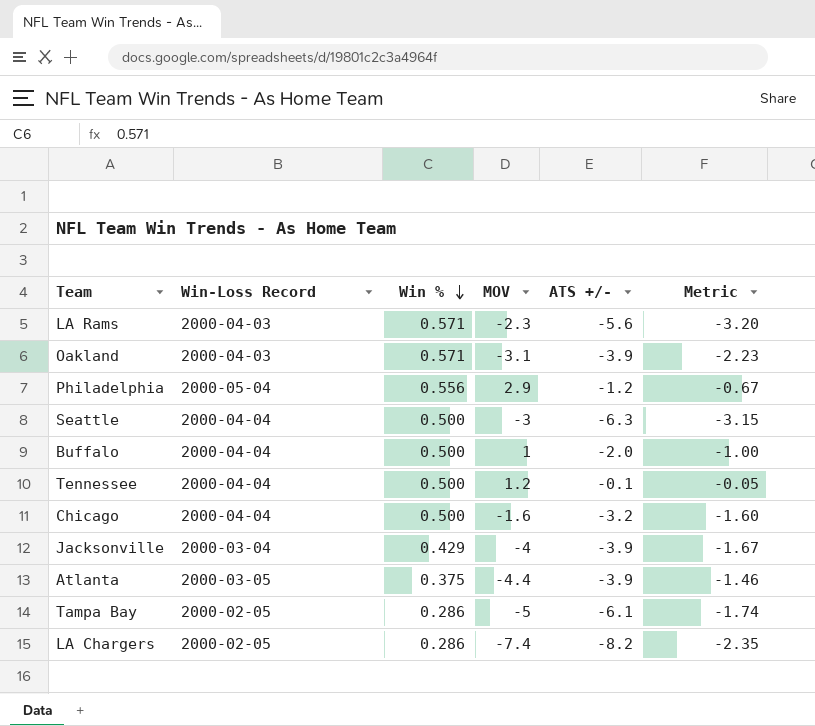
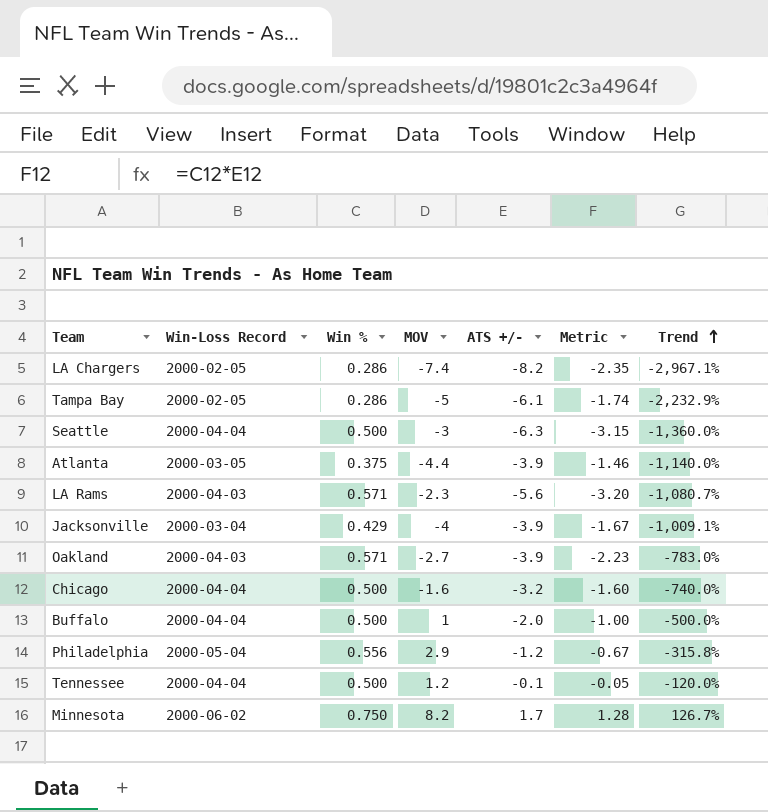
row order: Win % descending -> Trend ascending
column Trend | formula: none -> ([ATS +/-] - [Win %]) / [Win %]
Oakland | MOV: -3.1 -> -2.7
row Minnesota: none -> 2000-06-02 | 0.750 | 8.2 | 1.7 | 1.28 | 126.7%

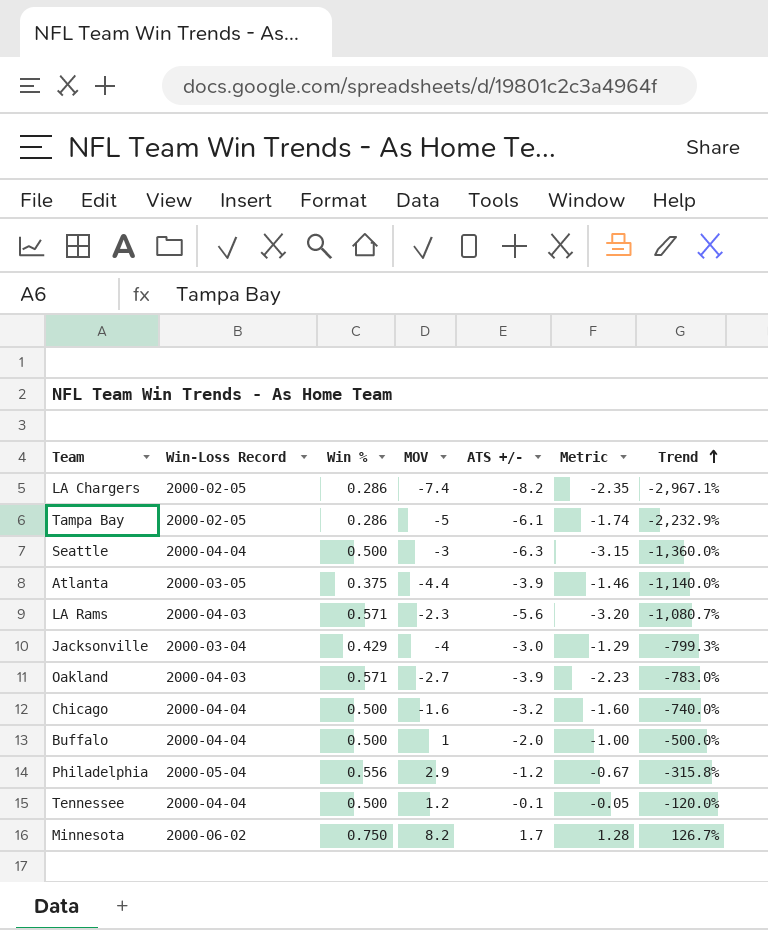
Jacksonville | ATS +/-: -3.9 -> -3.0
Jacksonville | Metric: -1.67 -> -1.29
Jacksonville | Trend: -1,009.1% -> -799.3%

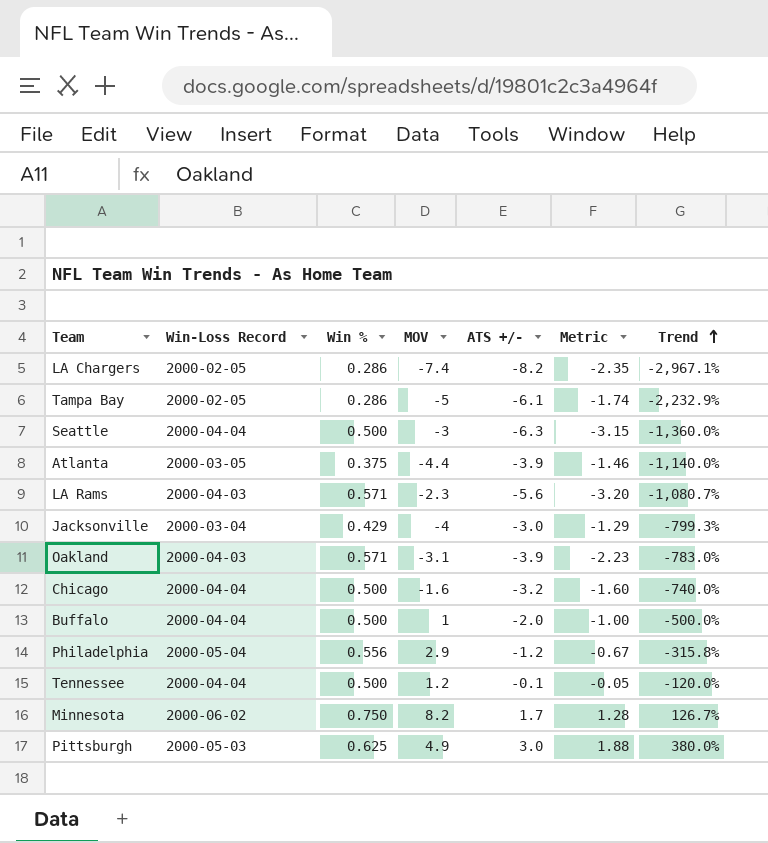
Oakland | MOV: -2.7 -> -3.1
row Pittsburgh: none -> 2000-05-03 | 0.625 | 4.9 | 3.0 | 1.88 | 380.0%

